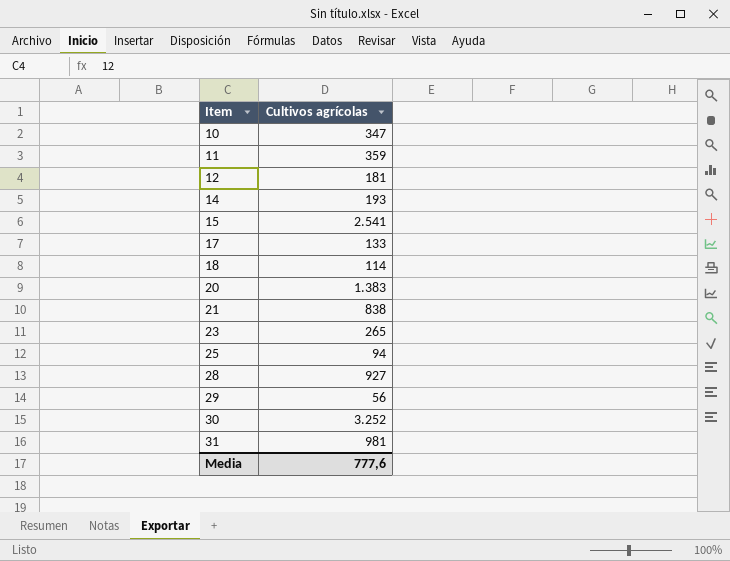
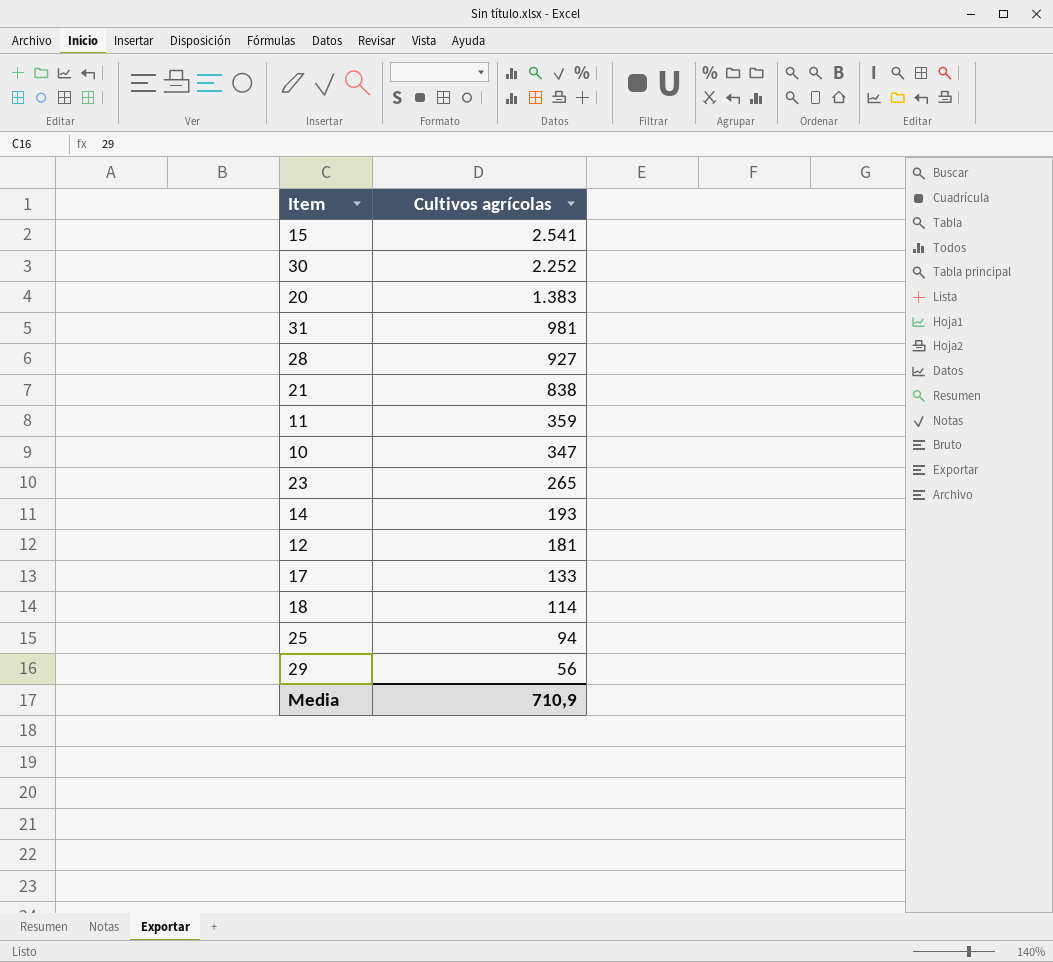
row order: Item ascending -> Cultivos agrícolas descending
30 | Cultivos agrícolas: 3.252 -> 2.252
Media | Cultivos agrícolas: 777,6 -> 710,9

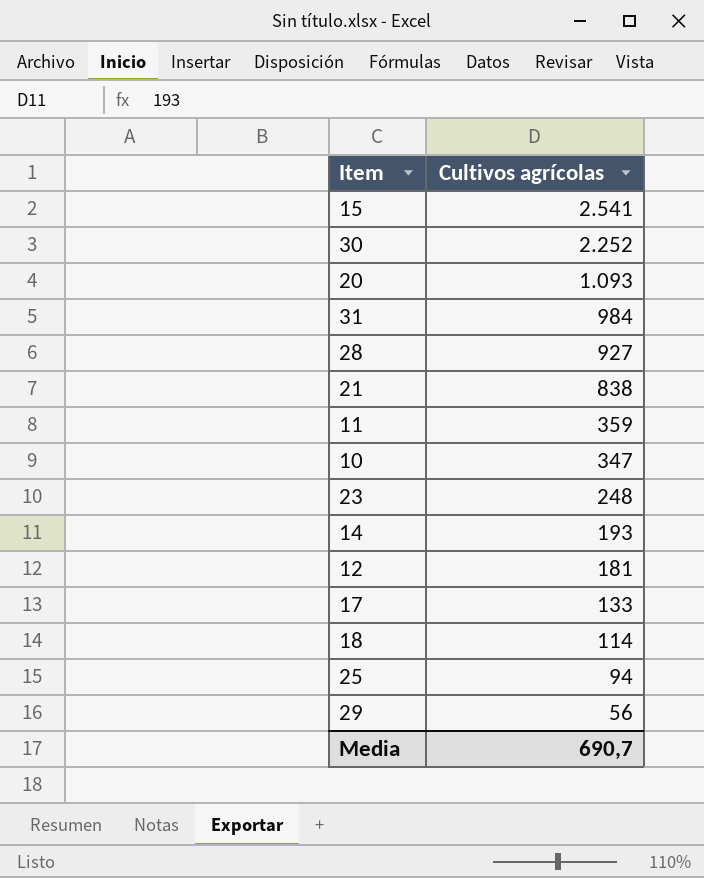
20 | Cultivos agrícolas: 1.383 -> 1.093
31 | Cultivos agrícolas: 981 -> 984
23 | Cultivos agrícolas: 265 -> 248
Media | Cultivos agrícolas: 710,9 -> 690,7

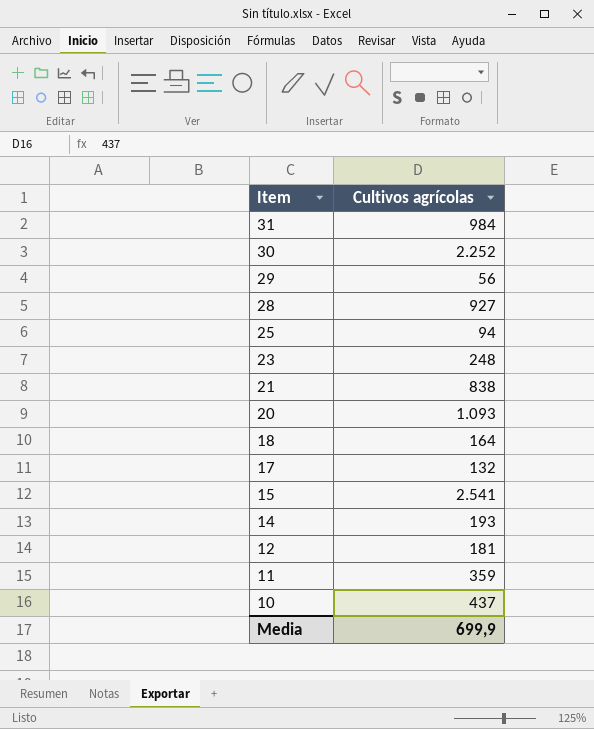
row order: Cultivos agrícolas descending -> Item descending
18 | Cultivos agrícolas: 114 -> 164
17 | Cultivos agrícolas: 133 -> 132
10 | Cultivos agrícolas: 347 -> 437
Media | Cultivos agrícolas: 690,7 -> 699,9

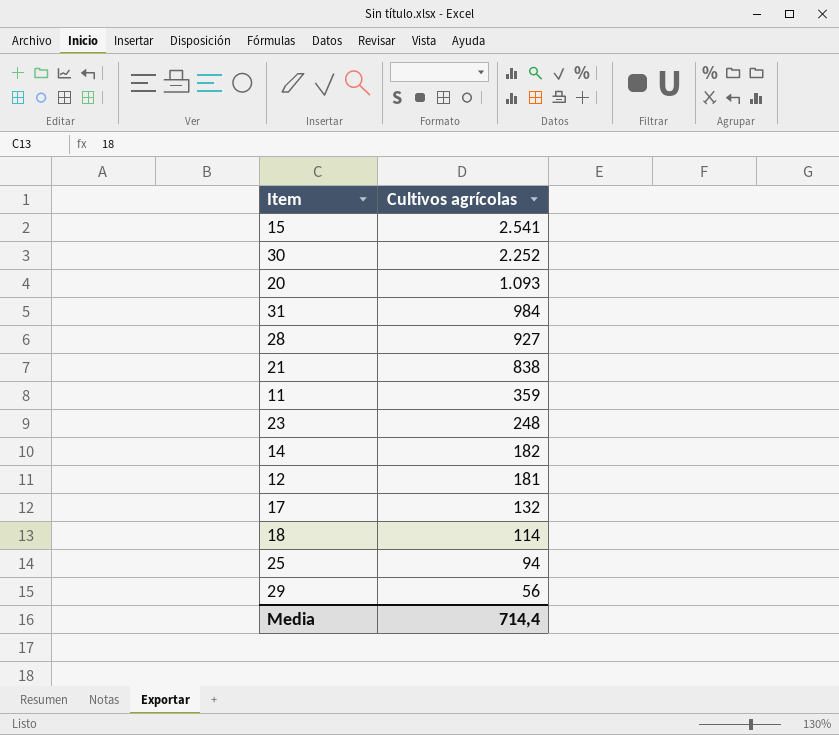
row order: Item descending -> Cultivos agrícolas descending
row 10: 437 -> none
14 | Cultivos agrícolas: 193 -> 182
18 | Cultivos agrícolas: 164 -> 114
Media | Cultivos agrícolas: 699,9 -> 714,4

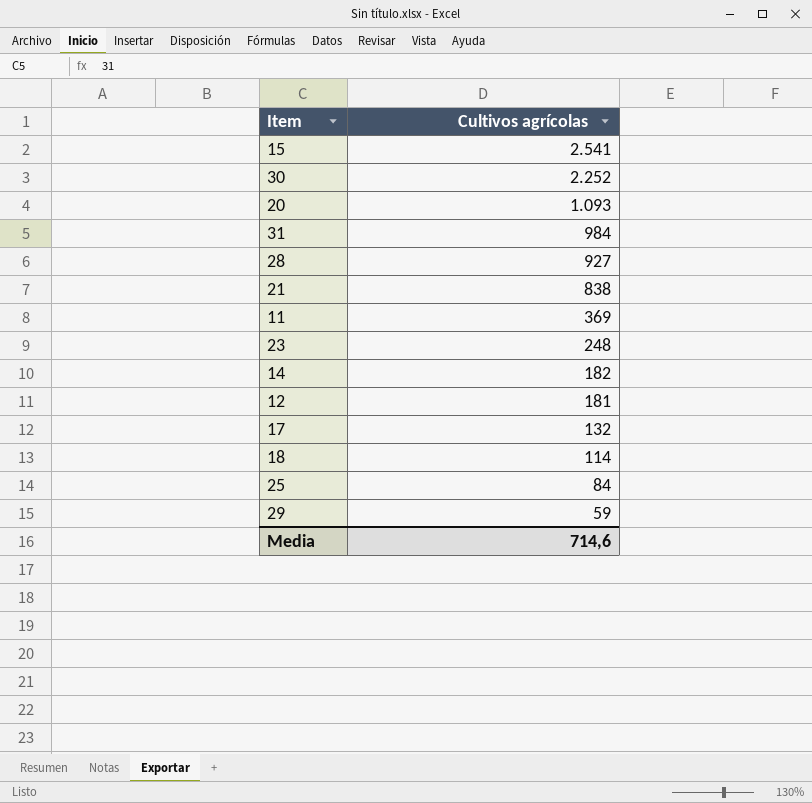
11 | Cultivos agrícolas: 359 -> 369
25 | Cultivos agrícolas: 94 -> 84
29 | Cultivos agrícolas: 56 -> 59
Media | Cultivos agrícolas: 714,4 -> 714,6

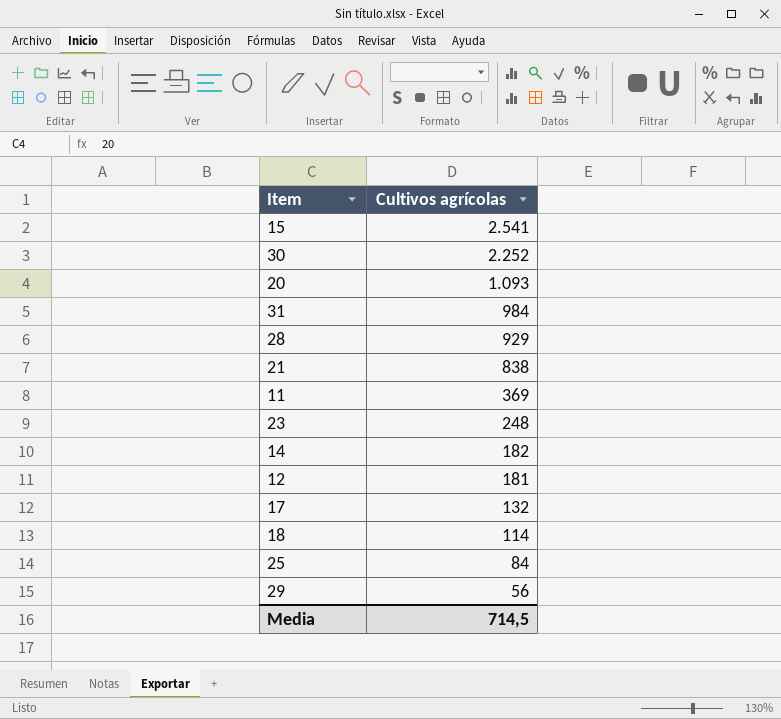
28 | Cultivos agrícolas: 927 -> 929
29 | Cultivos agrícolas: 59 -> 56
Media | Cultivos agrícolas: 714,6 -> 714,5

